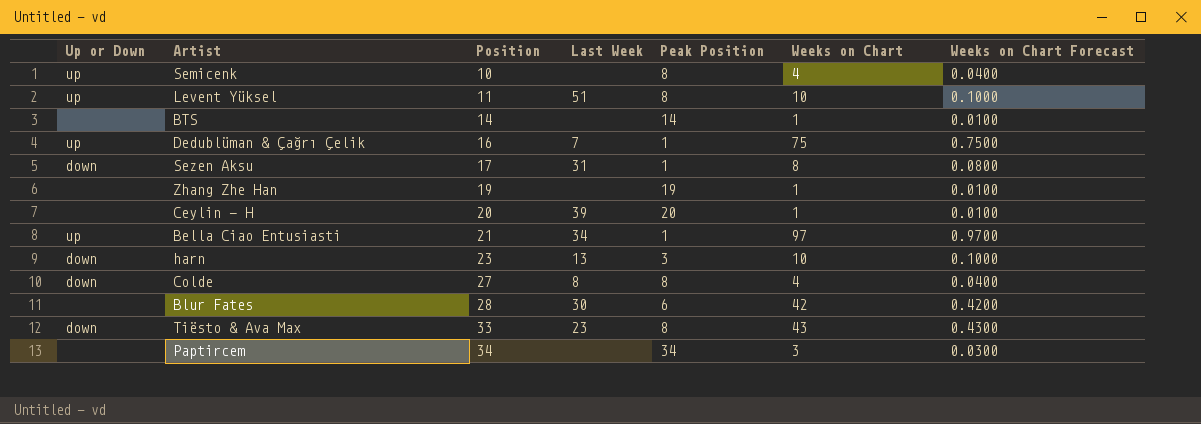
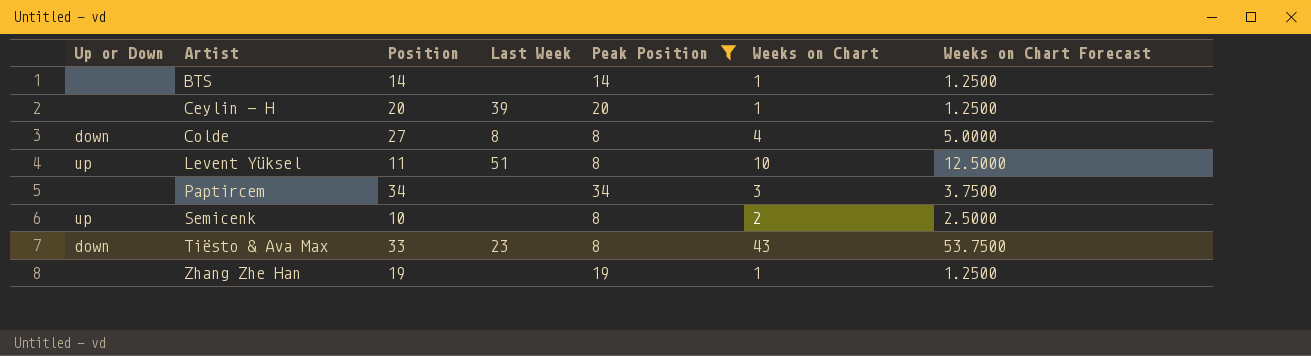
filter: none -> Peak Position >= 8
row order: Position ascending -> Artist ascending
column Weeks on Chart Forecast | formula: [Weeks on Chart] * 0.01 -> [Weeks on Chart] * 1.25
Semicenk | Weeks on Chart: 4 -> 2

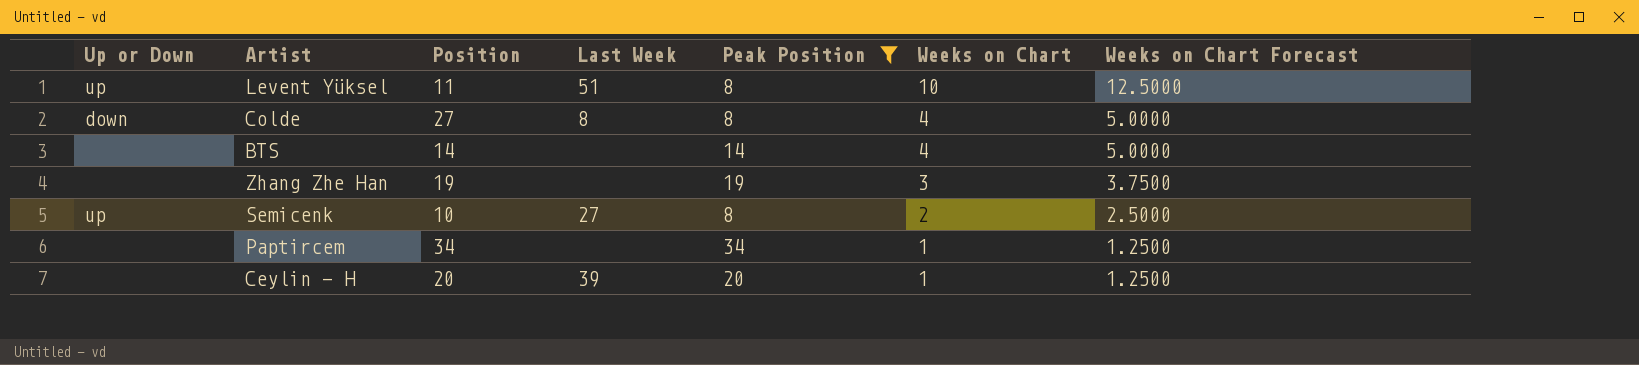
row order: Artist ascending -> Weeks on Chart descending
row Tiësto & Ava Max: down | 33 | 23 | 8 | 43 | 53.7500 -> none
BTS | Weeks on Chart: 1 -> 4
BTS | Weeks on Chart Forecast: 1.2500 -> 5.0000
Zhang Zhe Han | Weeks on Chart: 1 -> 3
Zhang Zhe Han | Weeks on Chart Forecast: 1.2500 -> 3.7500
Semicenk | Last Week: none -> 27
Paptircem | Weeks on Chart: 3 -> 1
Paptircem | Weeks on Chart Forecast: 3.7500 -> 1.2500

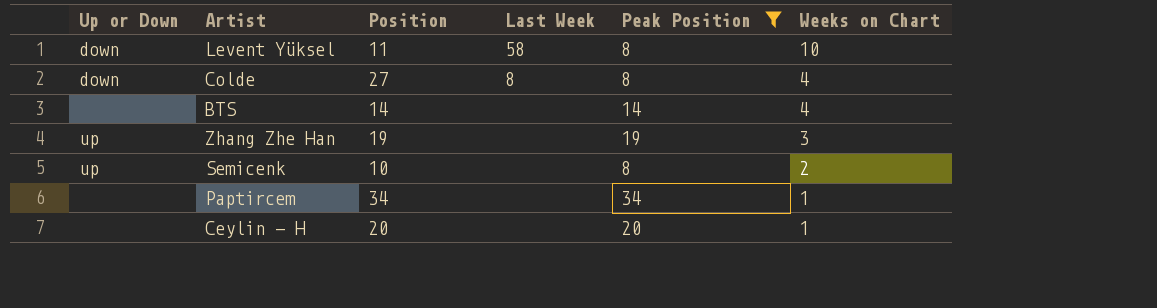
column Weeks on Chart Forecast | formula: [Weeks on Chart] * 1.25 -> none
Levent Yüksel | Up or Down: up -> down
Levent Yüksel | Last Week: 51 -> 58
Zhang Zhe Han | Up or Down: none -> up
Semicenk | Last Week: 27 -> none
Ceylin - H | Last Week: 39 -> none

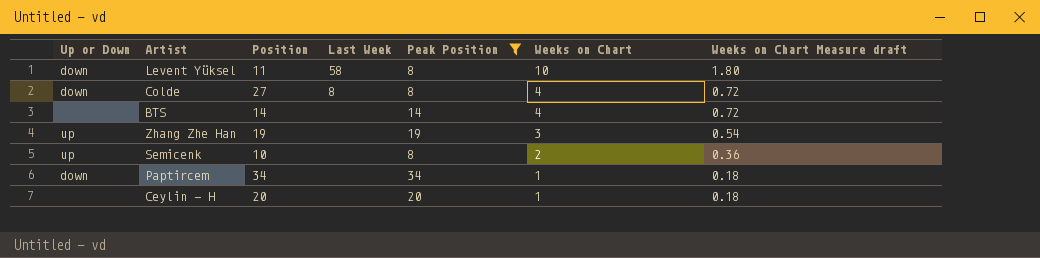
column Weeks on Chart Measure draft | formula: none -> [Weeks on Chart] * 0.18
Paptircem | Up or Down: none -> down

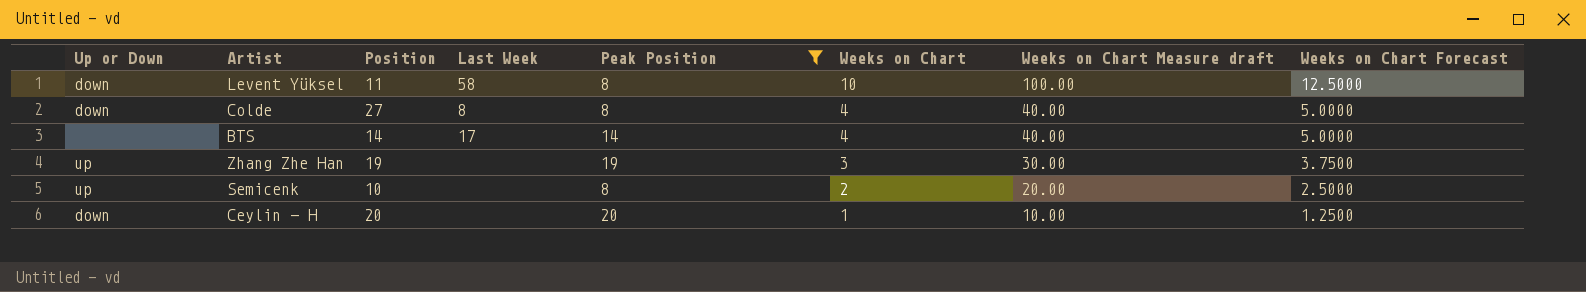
column Weeks on Chart Measure draft | formula: [Weeks on Chart] * 0.18 -> [Weeks on Chart] * 10
column Weeks on Chart Forecast | formula: none -> [Weeks on Chart] * 1.25
row Paptircem: down | 34 | none | 34 | 1 | 0.18 -> none
BTS | Last Week: none -> 17
Ceylin - H | Up or Down: none -> down

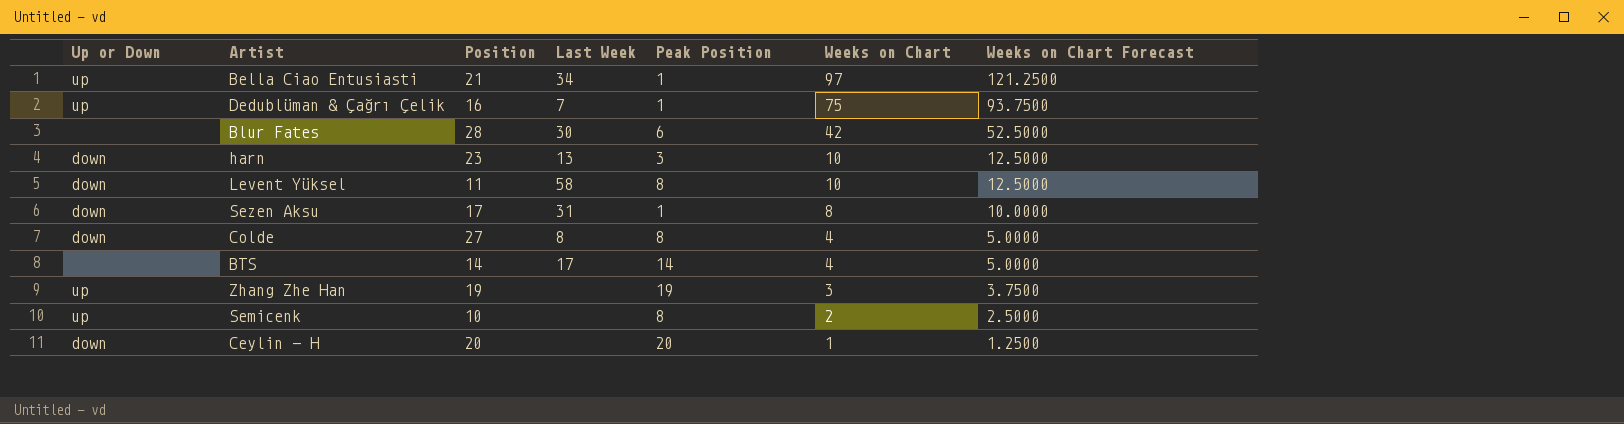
filter: Peak Position >= 8 -> none
column Weeks on Chart Measure draft | formula: [Weeks on Chart] * 10 -> none

